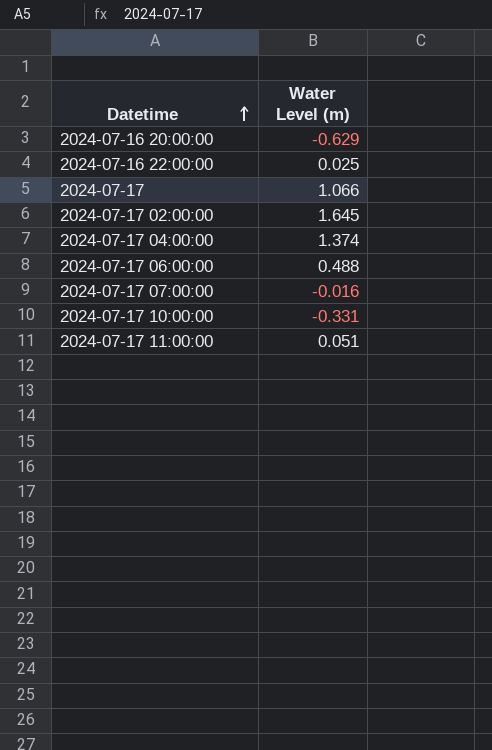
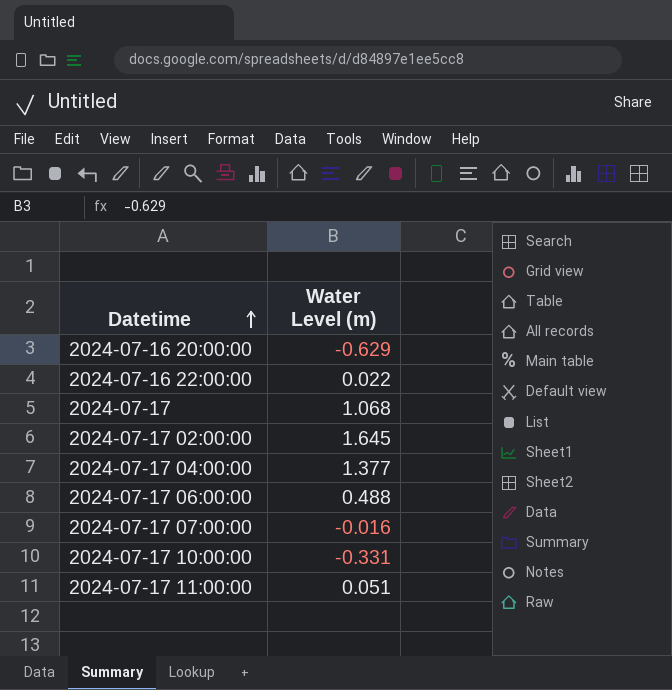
2024-07-16 22:00:00 | Water Level (m): 0.025 -> 0.022
2024-07-17 | Water Level (m): 1.066 -> 1.068
2024-07-17 04:00:00 | Water Level (m): 1.374 -> 1.377

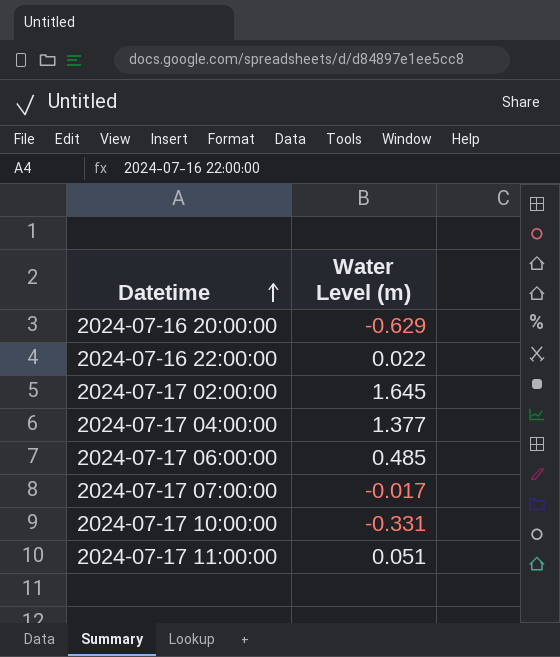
row 2024-07-17: 1.068 -> none
2024-07-17 06:00:00 | Water Level (m): 0.488 -> 0.485
2024-07-17 07:00:00 | Water Level (m): -0.016 -> -0.017

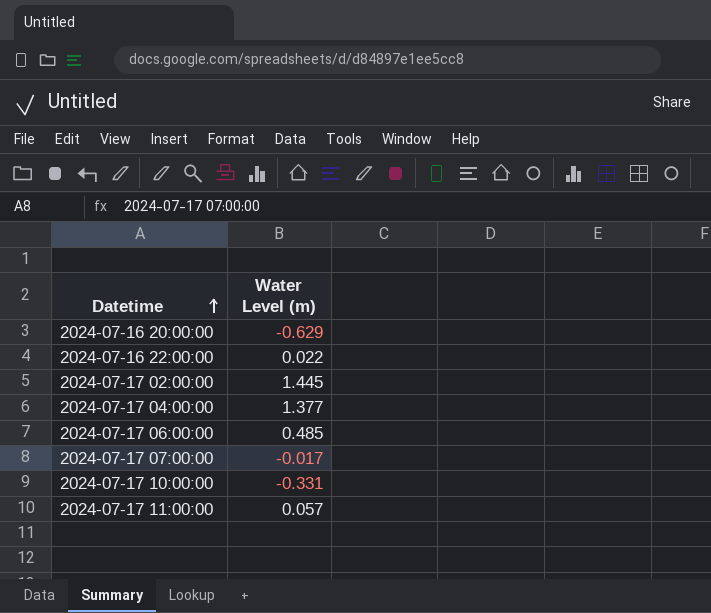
2024-07-17 02:00:00 | Water Level (m): 1.645 -> 1.445
2024-07-17 11:00:00 | Water Level (m): 0.051 -> 0.057

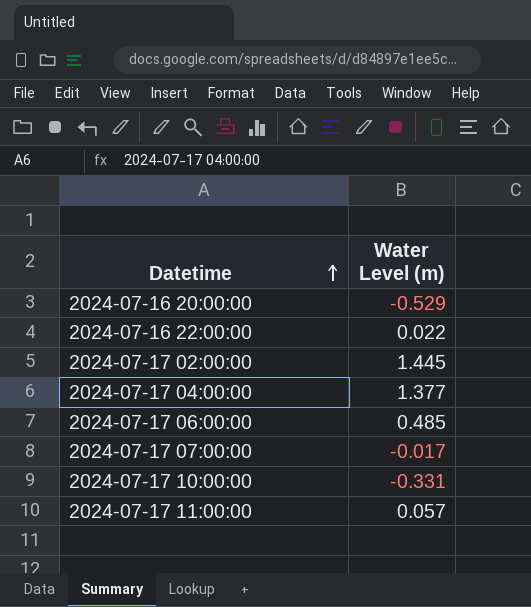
2024-07-16 20:00:00 | Water Level (m): -0.629 -> -0.529

